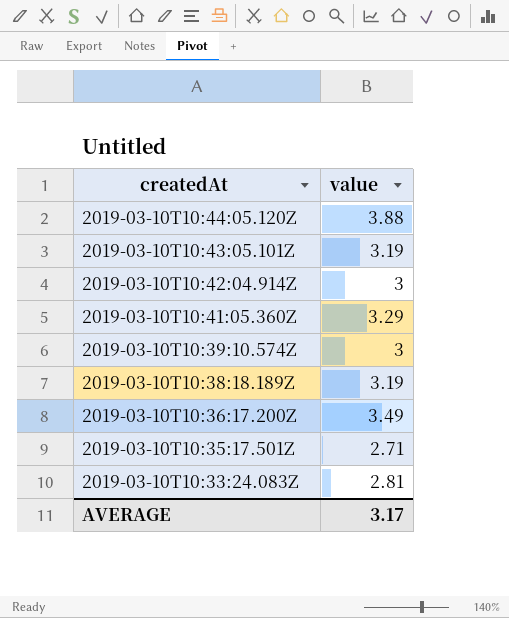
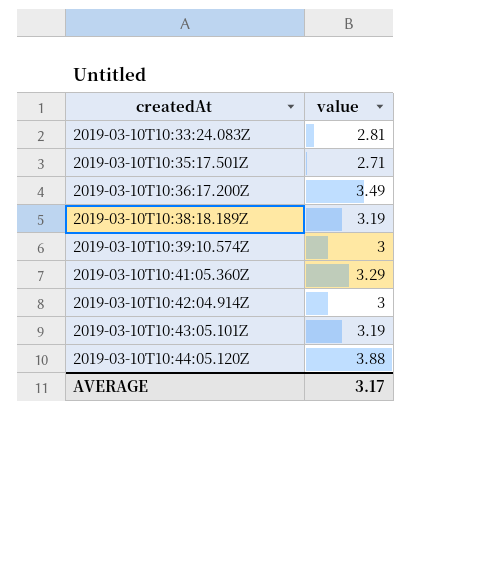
row order: createdAt descending -> createdAt ascending

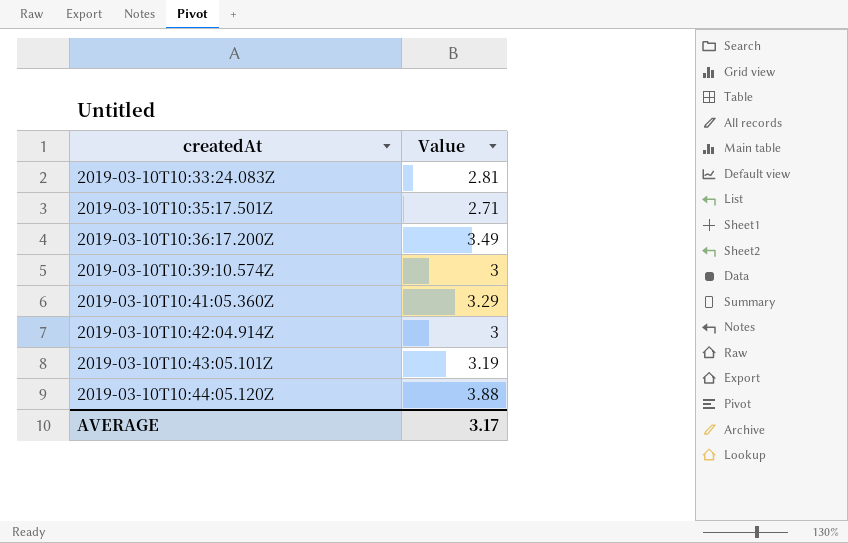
column name: value -> Value
row 2019-03-10T10:38:18.189Z: 3.19 -> none

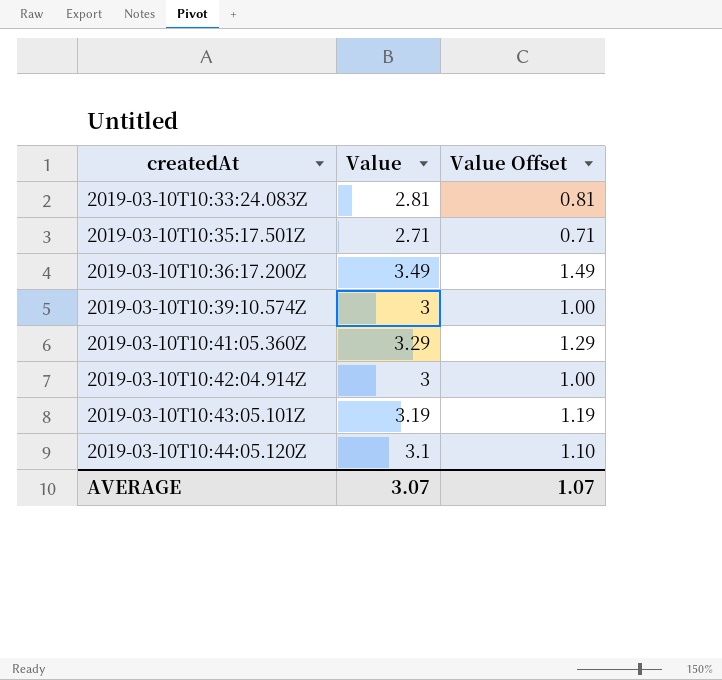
column Value Offset | formula: none -> [Value] - 2
2019-03-10T10:44:05.120Z | Value: 3.88 -> 3.1
AVERAGE | Value: 3.17 -> 3.07

